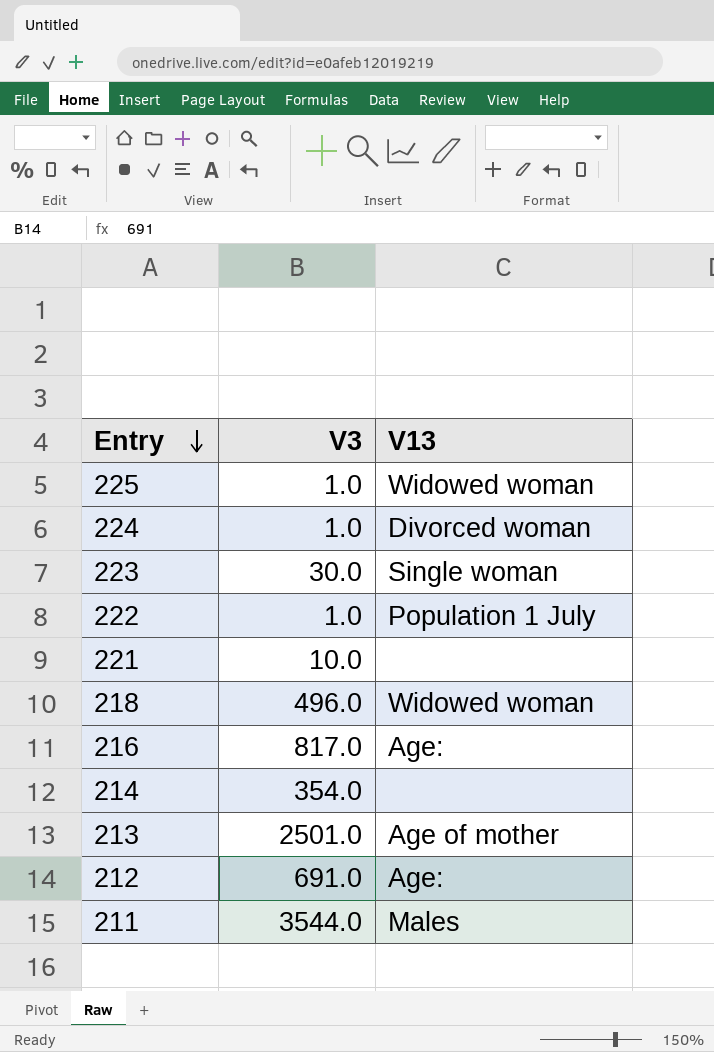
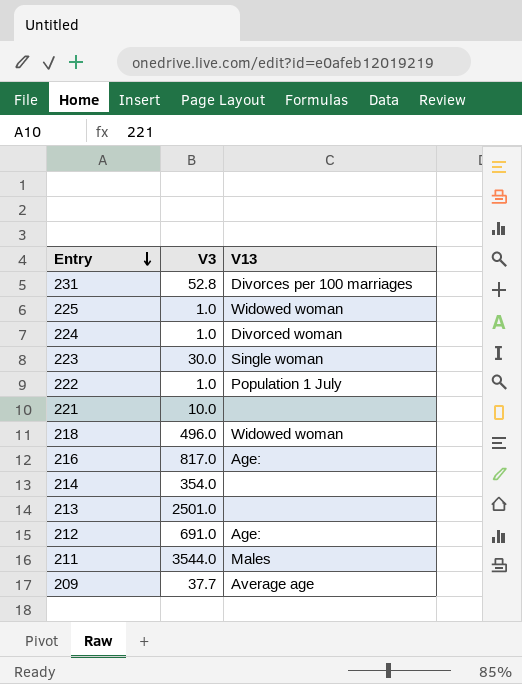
row 231: none -> 52.8 | Divorces per 100 marriages
213 | V13: Age of mother -> none
row 209: none -> 37.7 | Average age

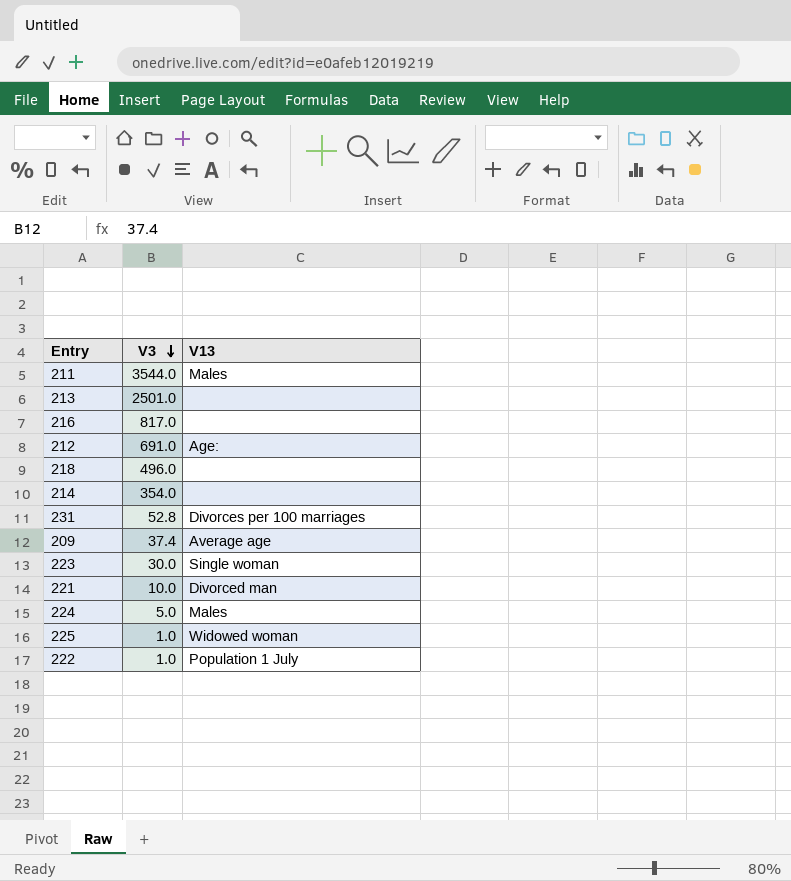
row order: Entry descending -> V3 descending
216 | V13: Age: -> none
218 | V13: Widowed woman -> none
209 | V3: 37.7 -> 37.4
221 | V13: none -> Divorced man
224 | V3: 1.0 -> 5.0
224 | V13: Divorced woman -> Males

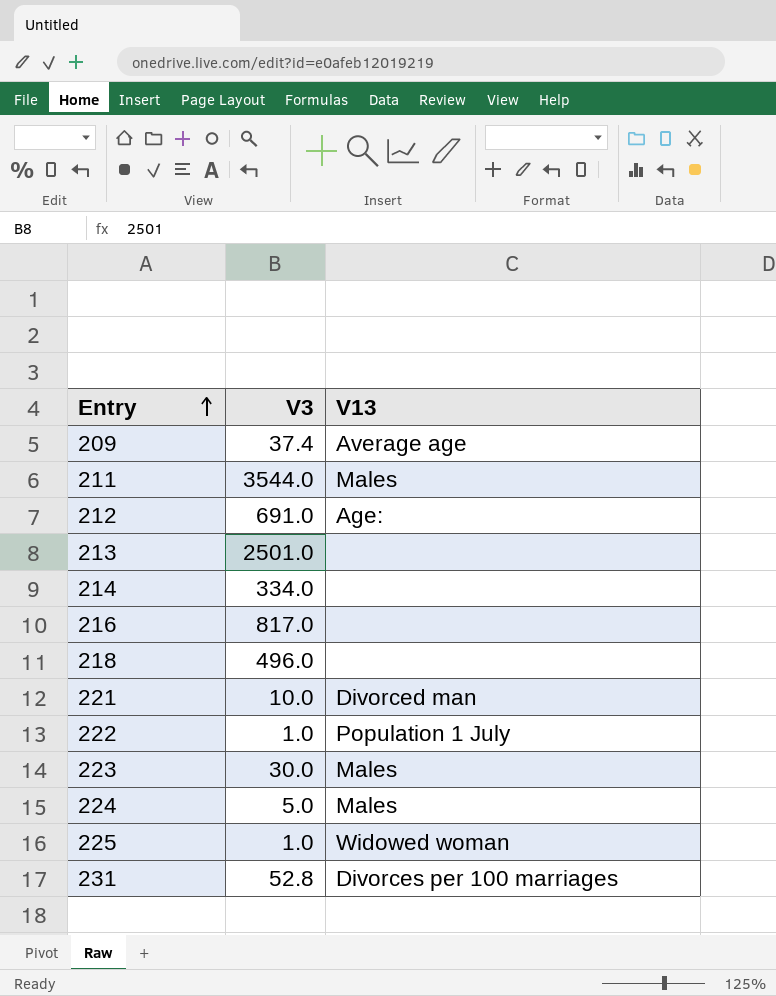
row order: V3 descending -> Entry ascending
214 | V3: 354.0 -> 334.0
223 | V13: Single woman -> Males

